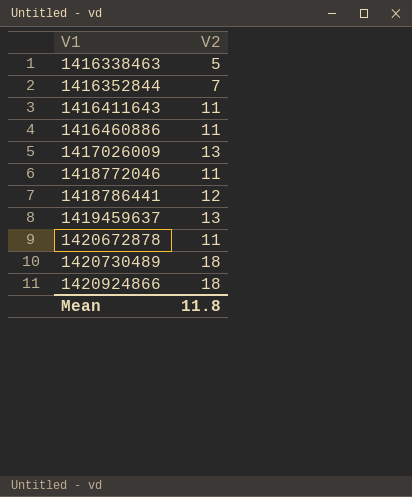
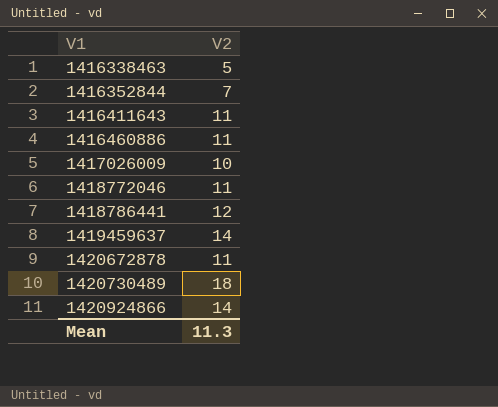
1417026009 | V2: 13 -> 10
1419459637 | V2: 13 -> 14
1420924866 | V2: 18 -> 14
Mean | V2: 11.8 -> 11.3

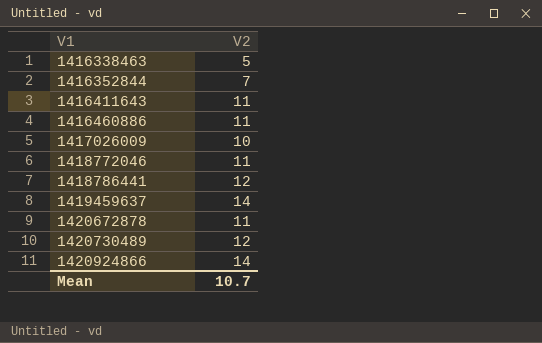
1420730489 | V2: 18 -> 12
Mean | V2: 11.3 -> 10.7

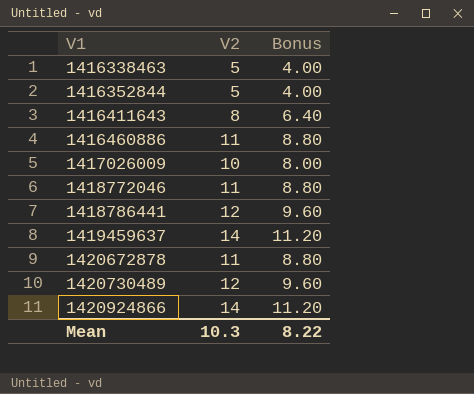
column Bonus | formula: none -> [V2] * 0.8
1416352844 | V2: 7 -> 5
1416411643 | V2: 11 -> 8
Mean | V2: 10.7 -> 10.3

